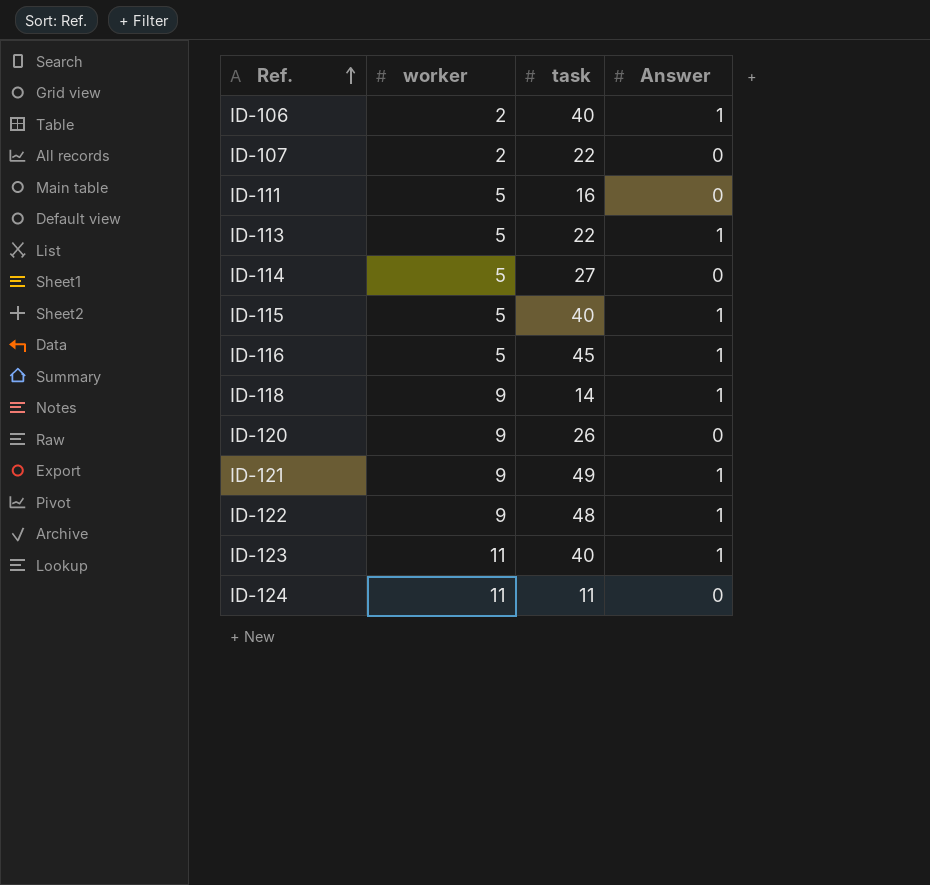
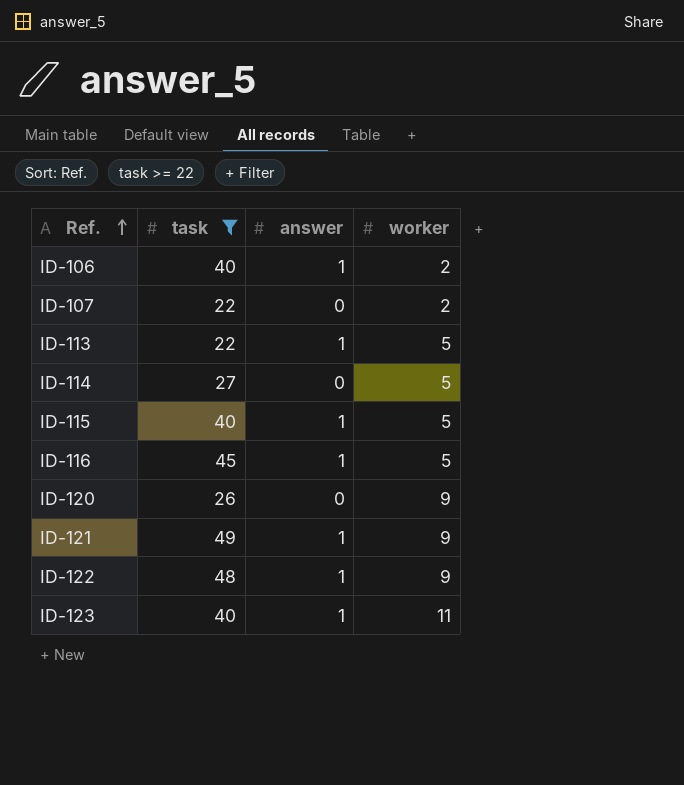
filter: none -> task >= 22
column name: Answer -> answer
column worker | position: 2 -> 4

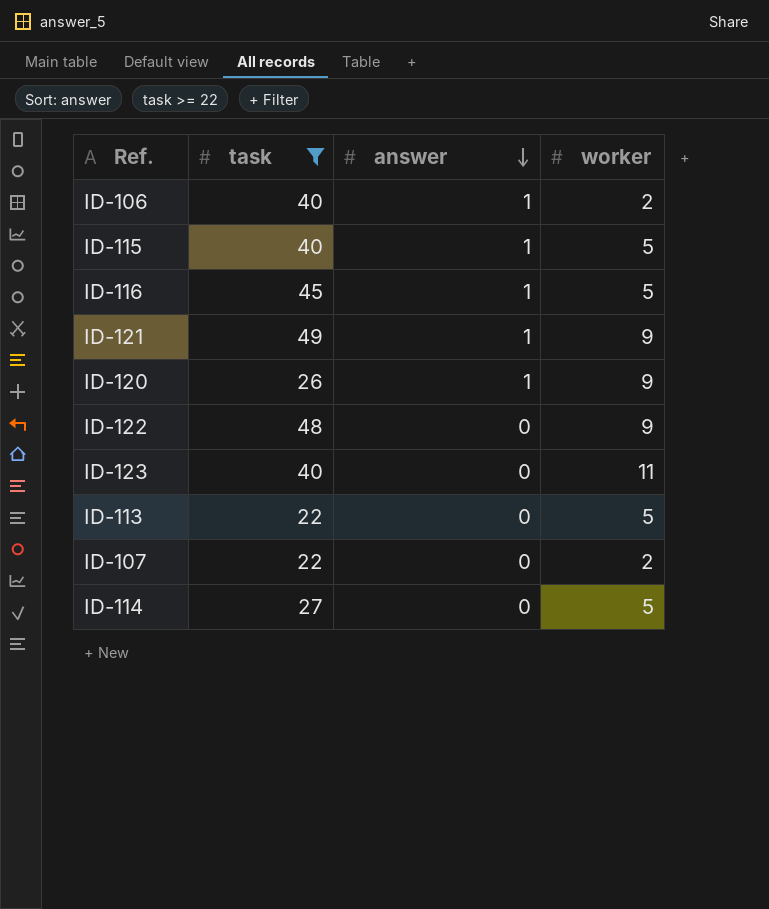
row order: Ref. ascending -> answer descending
ID-120 | answer: 0 -> 1
ID-122 | answer: 1 -> 0
ID-123 | answer: 1 -> 0
ID-113 | answer: 1 -> 0

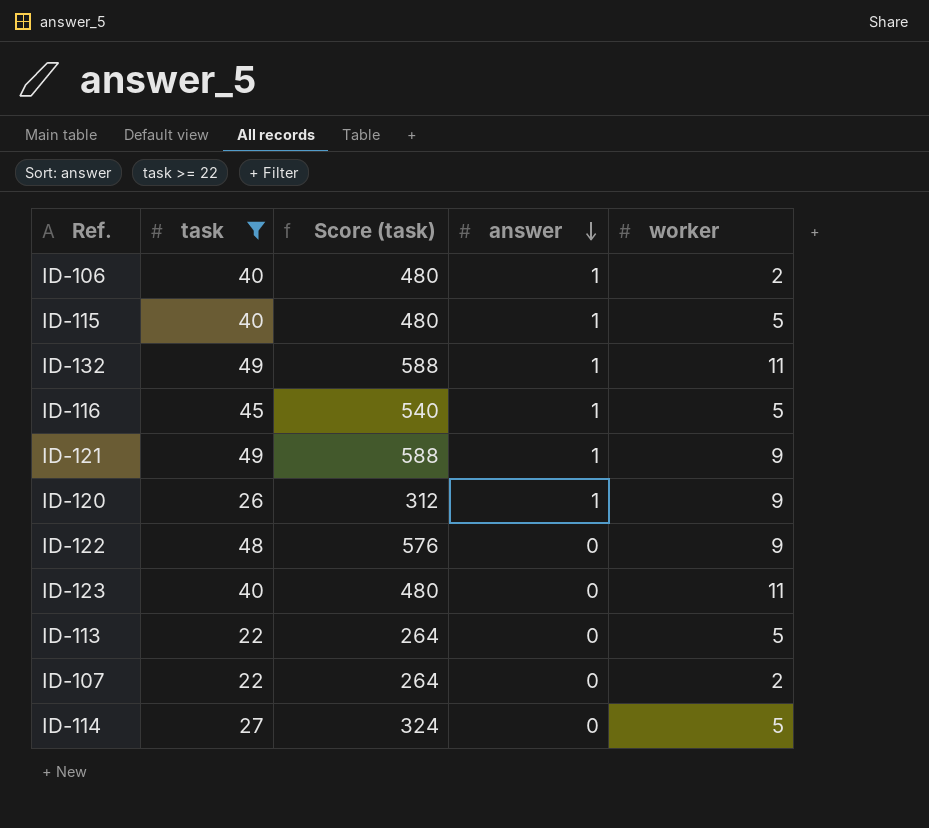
column Score (task) | formula: none -> [task] * 12
row ID-132: none -> 49 | 588 | 1 | 11

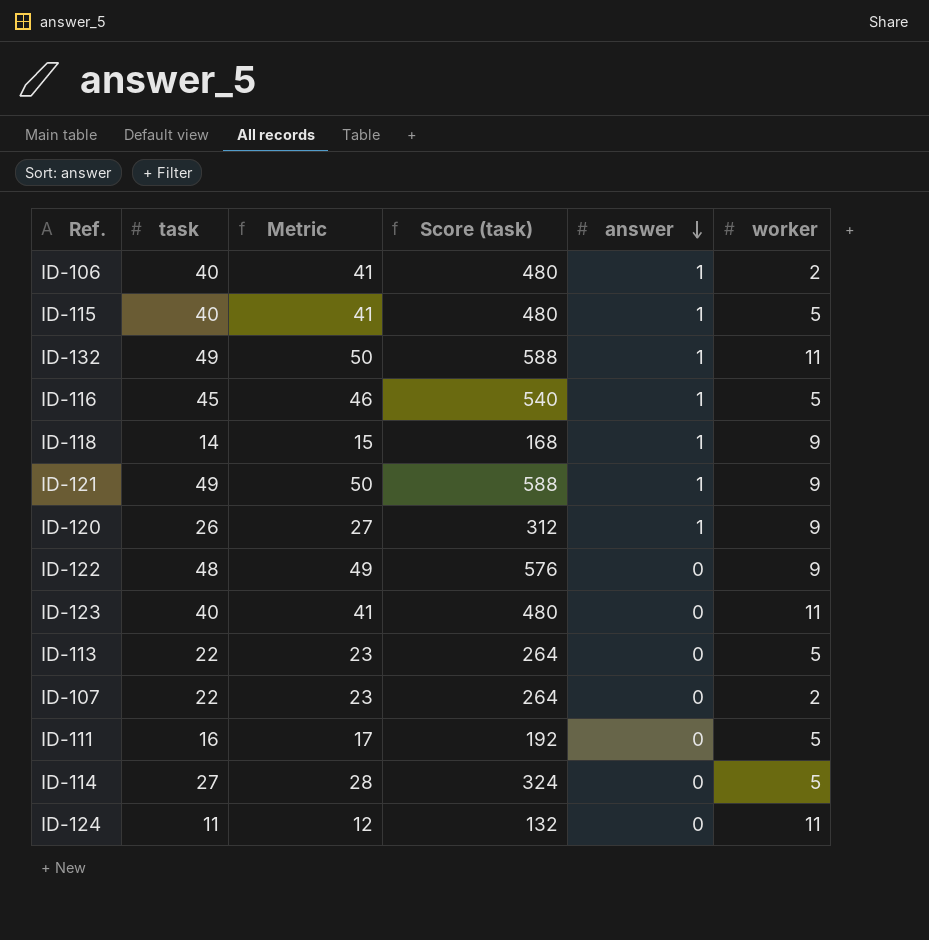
filter: task >= 22 -> none
column Metric | formula: none -> [task] + 1

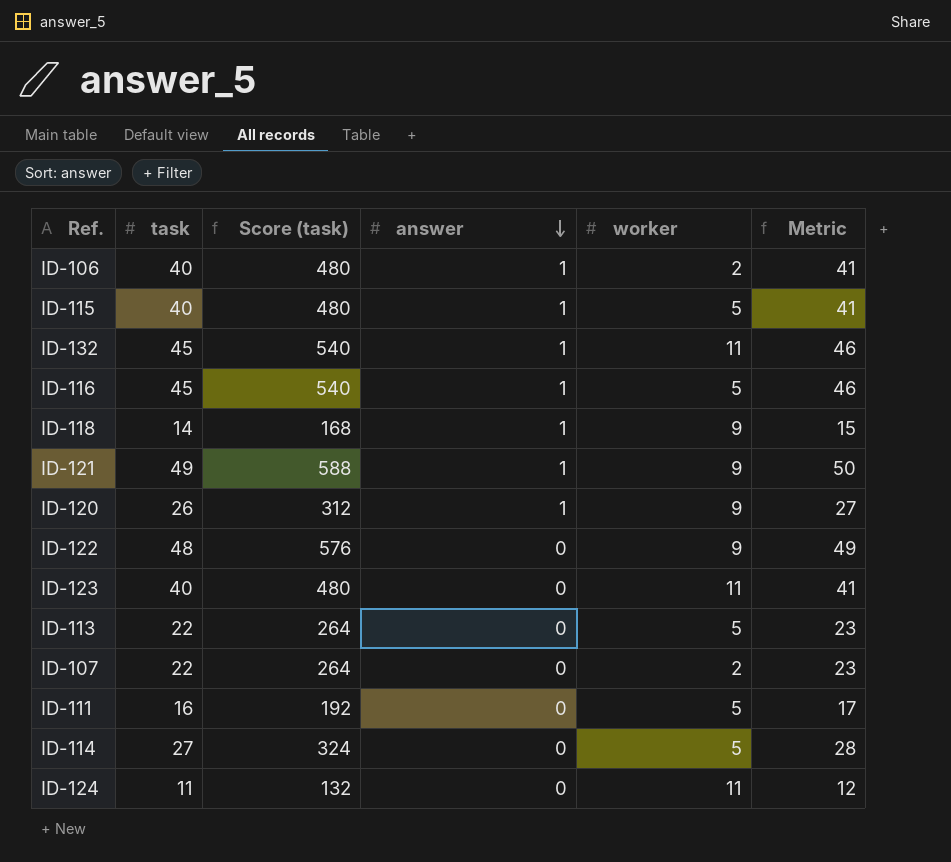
column Metric | position: 3 -> 6
ID-132 | task: 49 -> 45
ID-132 | Score (task): 588 -> 540
ID-132 | Metric: 50 -> 46

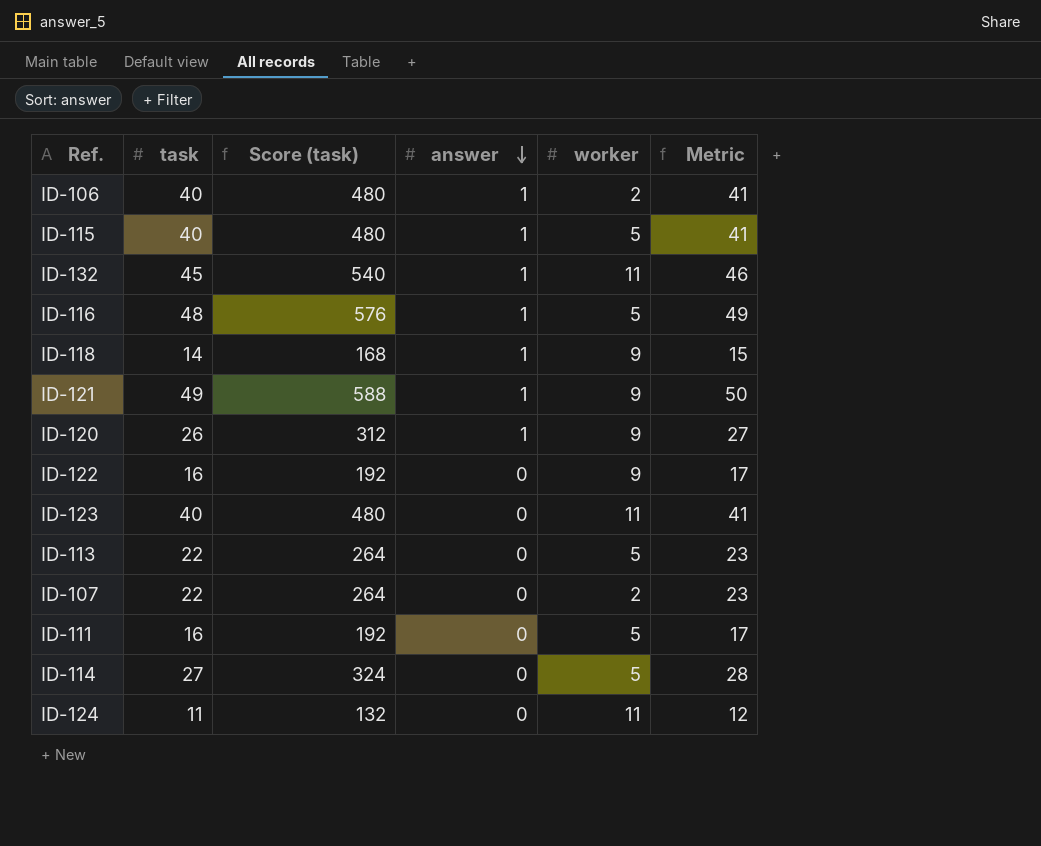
ID-116 | task: 45 -> 48
ID-116 | Score (task): 540 -> 576
ID-116 | Metric: 46 -> 49
ID-122 | task: 48 -> 16
ID-122 | Score (task): 576 -> 192
ID-122 | Metric: 49 -> 17

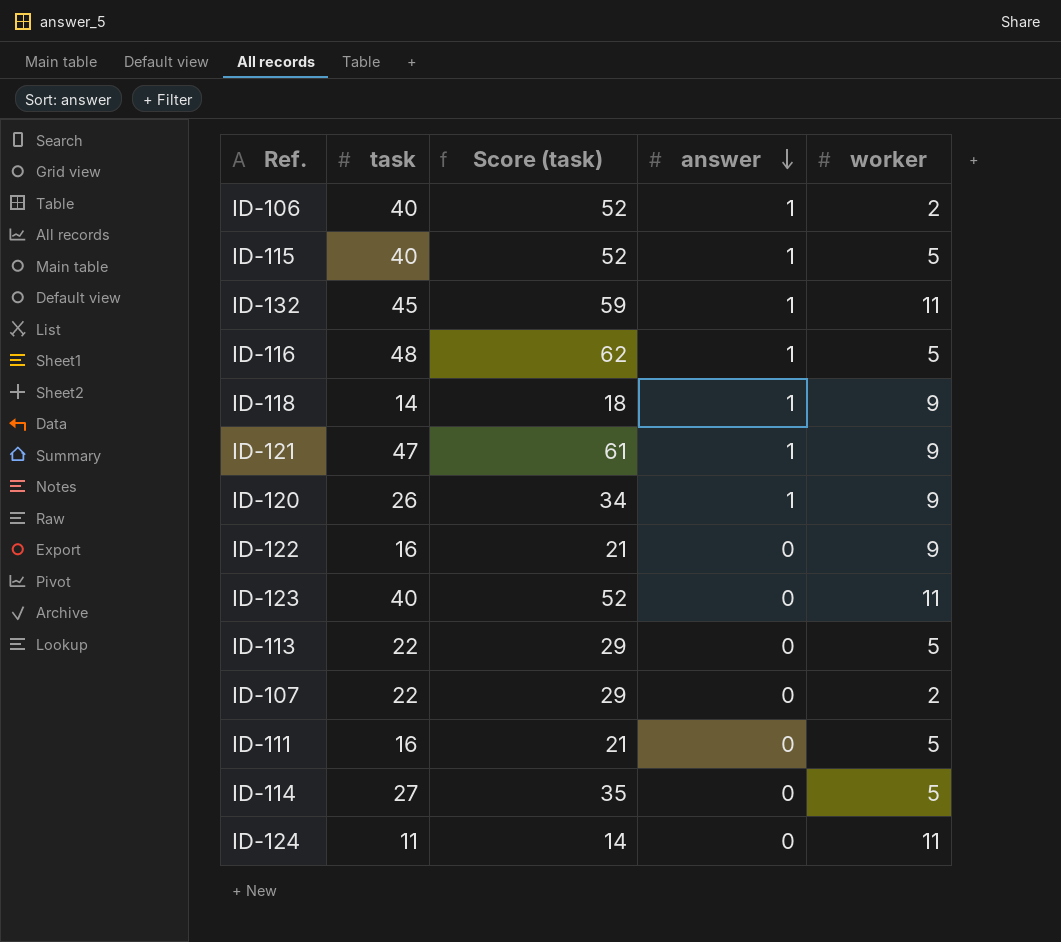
column Metric | formula: [task] + 1 -> none
column Score (task) | formula: [task] * 12 -> [task] * 1.3
ID-121 | task: 49 -> 47

